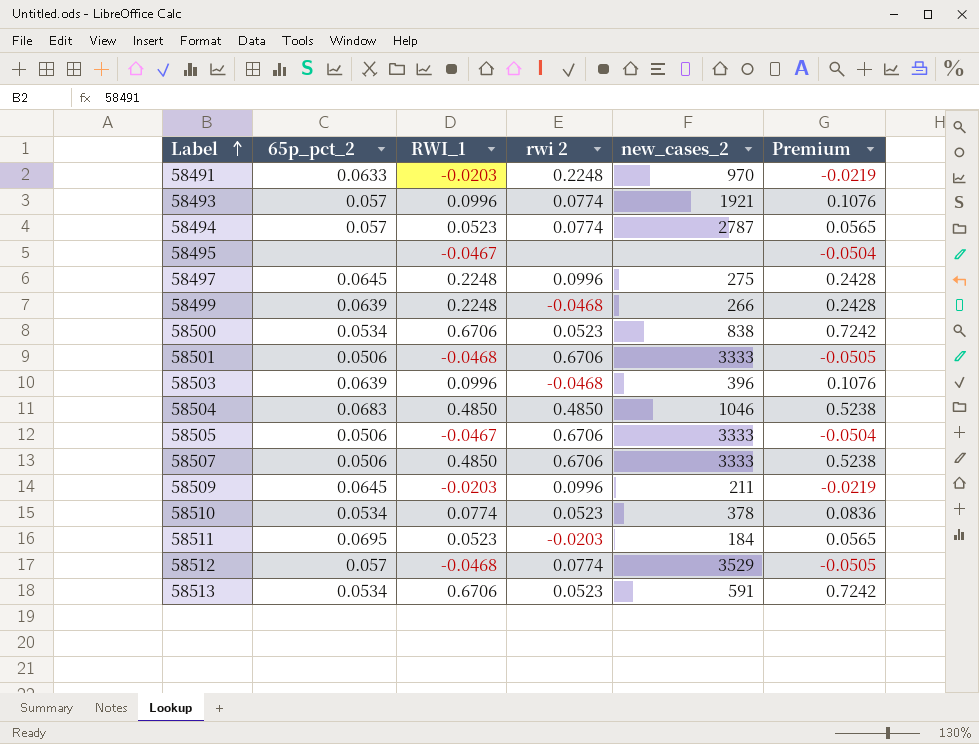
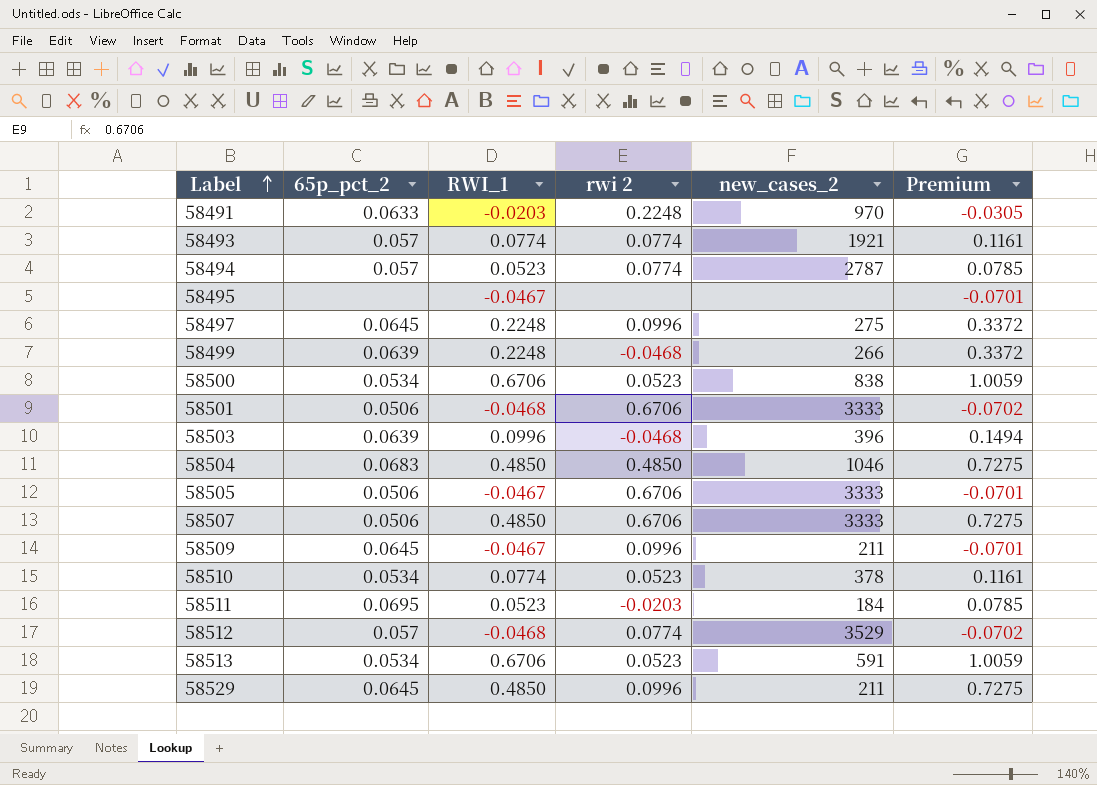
column Premium | formula: [RWI_1] * 1.08 -> [RWI_1] * 1.5
58493 | RWI_1: 0.0996 -> 0.0774
58509 | RWI_1: -0.0203 -> -0.0467
row 58529: none -> 0.0645 | 0.4850 | 0.0996 | 211 | 0.7275

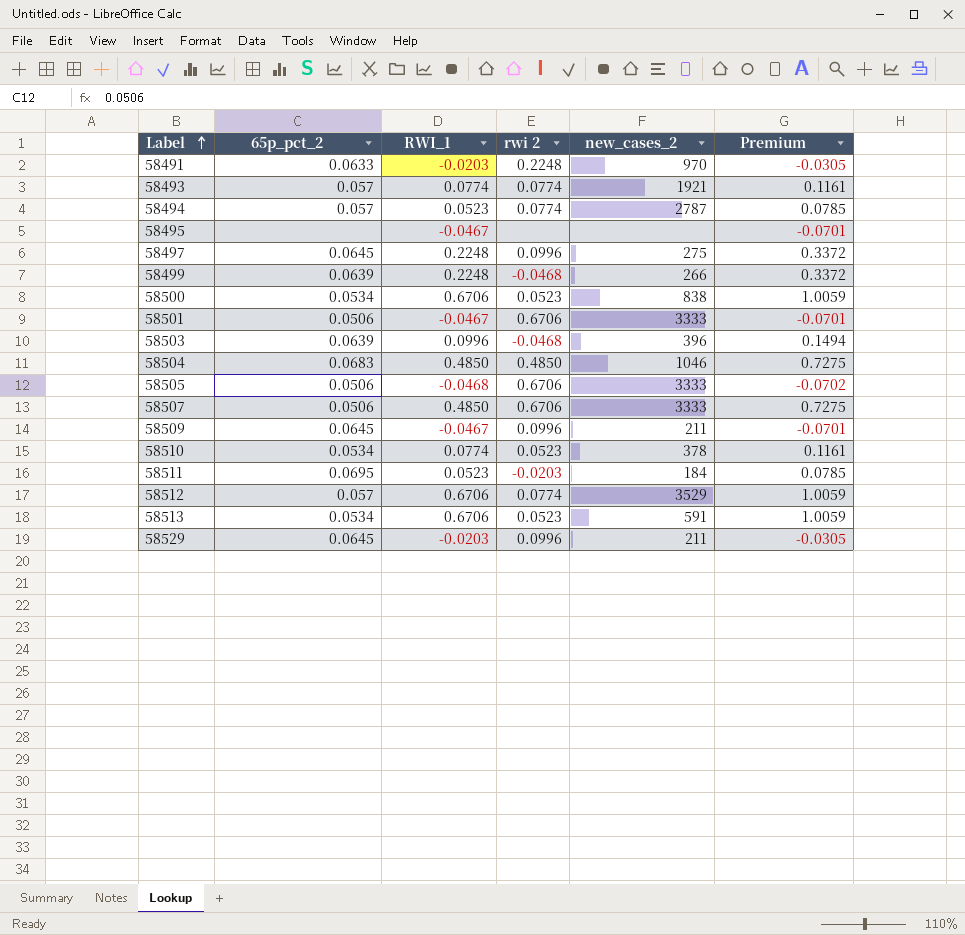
58501 | RWI_1: -0.0468 -> -0.0467
58501 | Premium: -0.0702 -> -0.0701
58505 | RWI_1: -0.0467 -> -0.0468
58505 | Premium: -0.0701 -> -0.0702
58512 | RWI_1: -0.0468 -> 0.6706
58512 | Premium: -0.0702 -> 1.0059
58529 | RWI_1: 0.4850 -> -0.0203
58529 | Premium: 0.7275 -> -0.0305

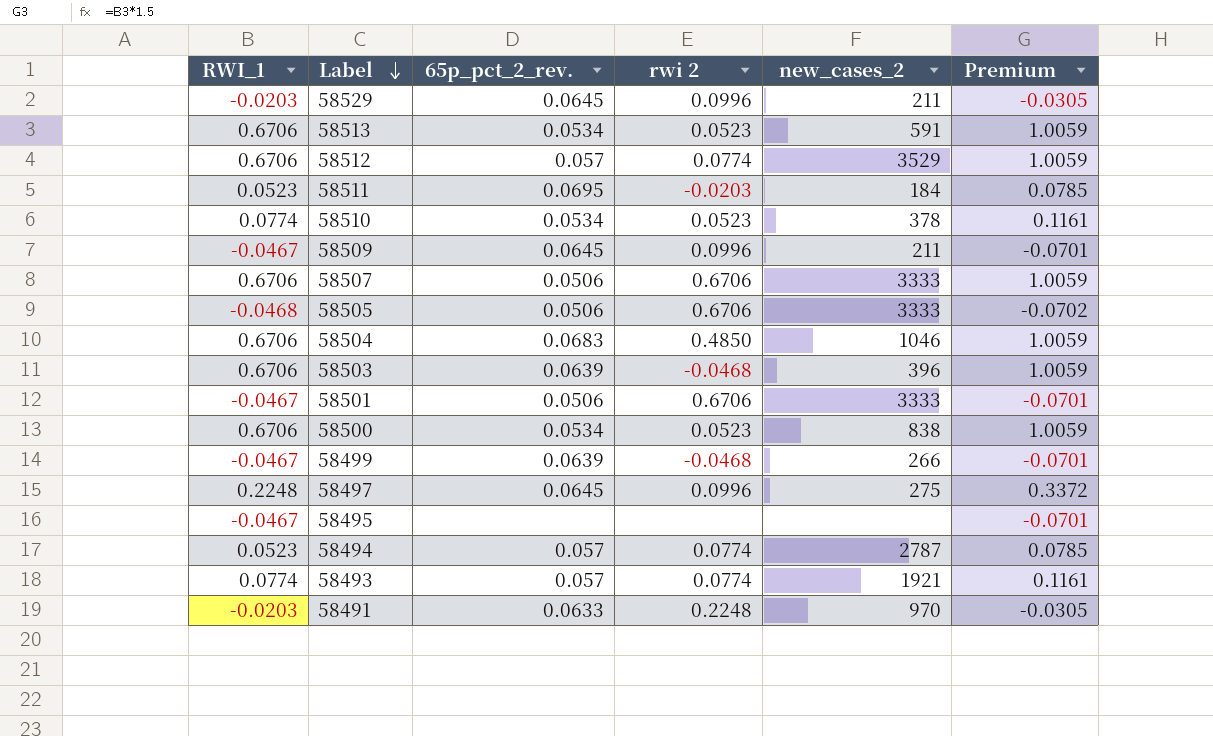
row order: Label ascending -> Label descending
column RWI_1 | position: 3 -> 1
column name: 65p_pct_2 -> 65p_pct_2_rev.
58507 | RWI_1: 0.4850 -> 0.6706
58507 | Premium: 0.7275 -> 1.0059
58504 | RWI_1: 0.4850 -> 0.6706
58504 | Premium: 0.7275 -> 1.0059
58503 | RWI_1: 0.0996 -> 0.6706
58503 | Premium: 0.1494 -> 1.0059
58499 | RWI_1: 0.2248 -> -0.0467
58499 | Premium: 0.3372 -> -0.0701

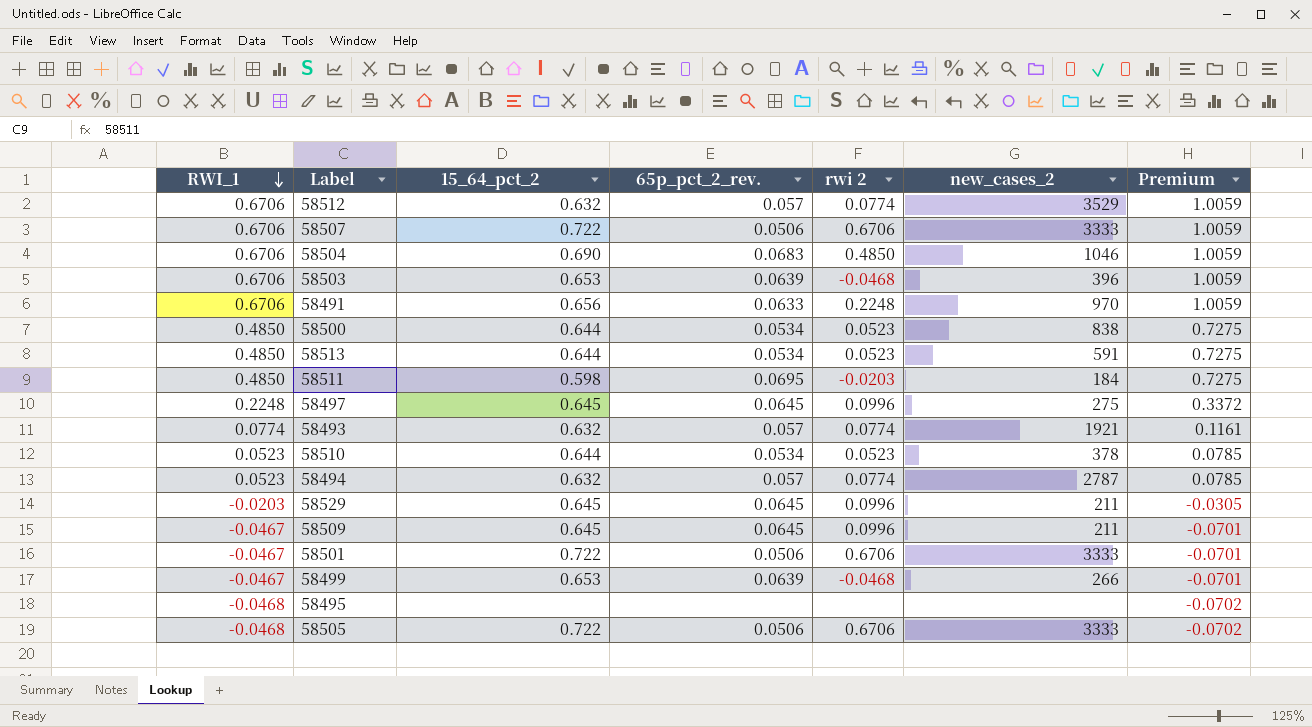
row order: Label descending -> RWI_1 descending
column 15_64_pct_2 | position: none -> 3
58491 | RWI_1: -0.0203 -> 0.6706
58491 | Premium: -0.0305 -> 1.0059
58500 | RWI_1: 0.6706 -> 0.4850
58500 | Premium: 1.0059 -> 0.7275
58513 | RWI_1: 0.6706 -> 0.4850
58513 | Premium: 1.0059 -> 0.7275
58511 | RWI_1: 0.0523 -> 0.4850
58511 | Premium: 0.0785 -> 0.7275
58510 | RWI_1: 0.0774 -> 0.0523
58510 | Premium: 0.1161 -> 0.0785
58495 | RWI_1: -0.0467 -> -0.0468
58495 | Premium: -0.0701 -> -0.0702

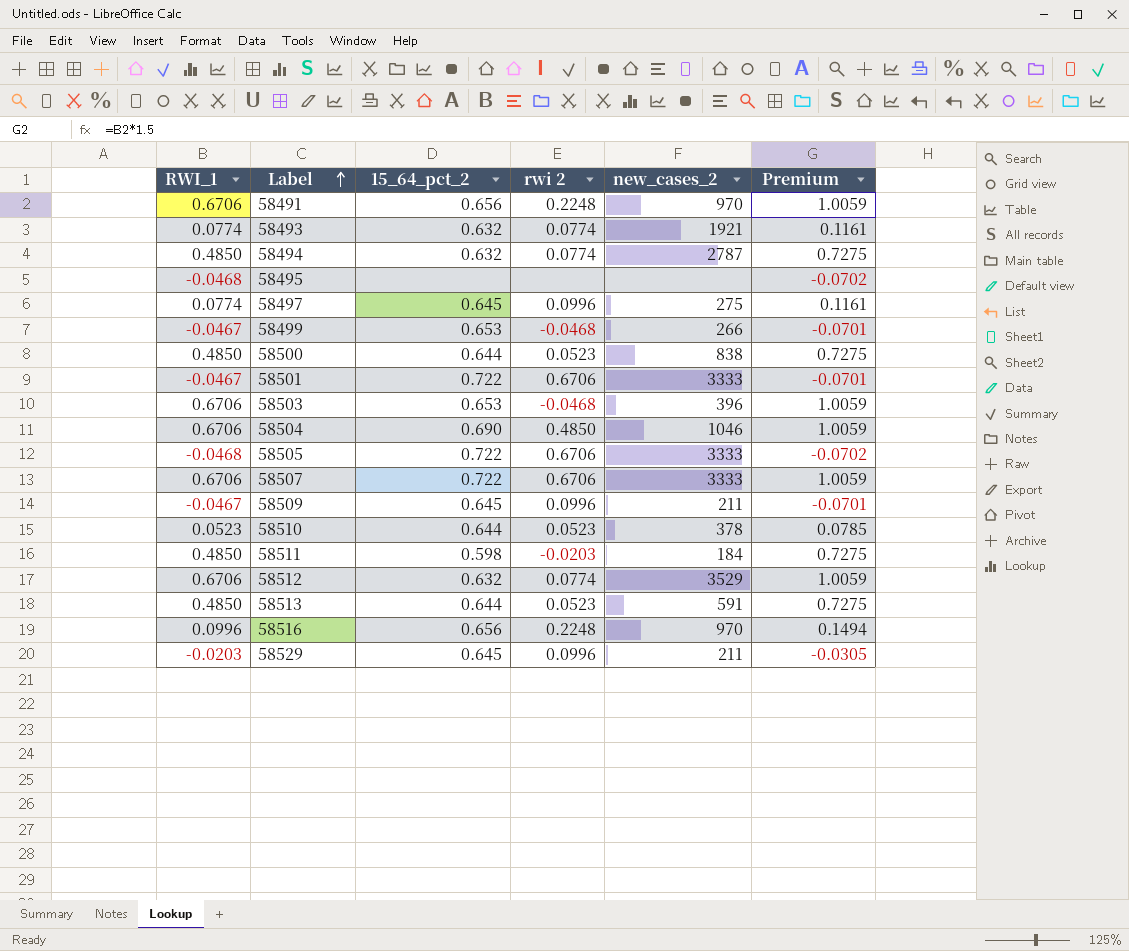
row order: RWI_1 descending -> Label ascending
column 65p_pct_2_rev. | position: 4 -> none
58494 | RWI_1: 0.0523 -> 0.4850
58494 | Premium: 0.0785 -> 0.7275
58497 | RWI_1: 0.2248 -> 0.0774
58497 | Premium: 0.3372 -> 0.1161
row 58516: none -> 0.0996 | 0.656 | 0.2248 | 970 | 0.1494

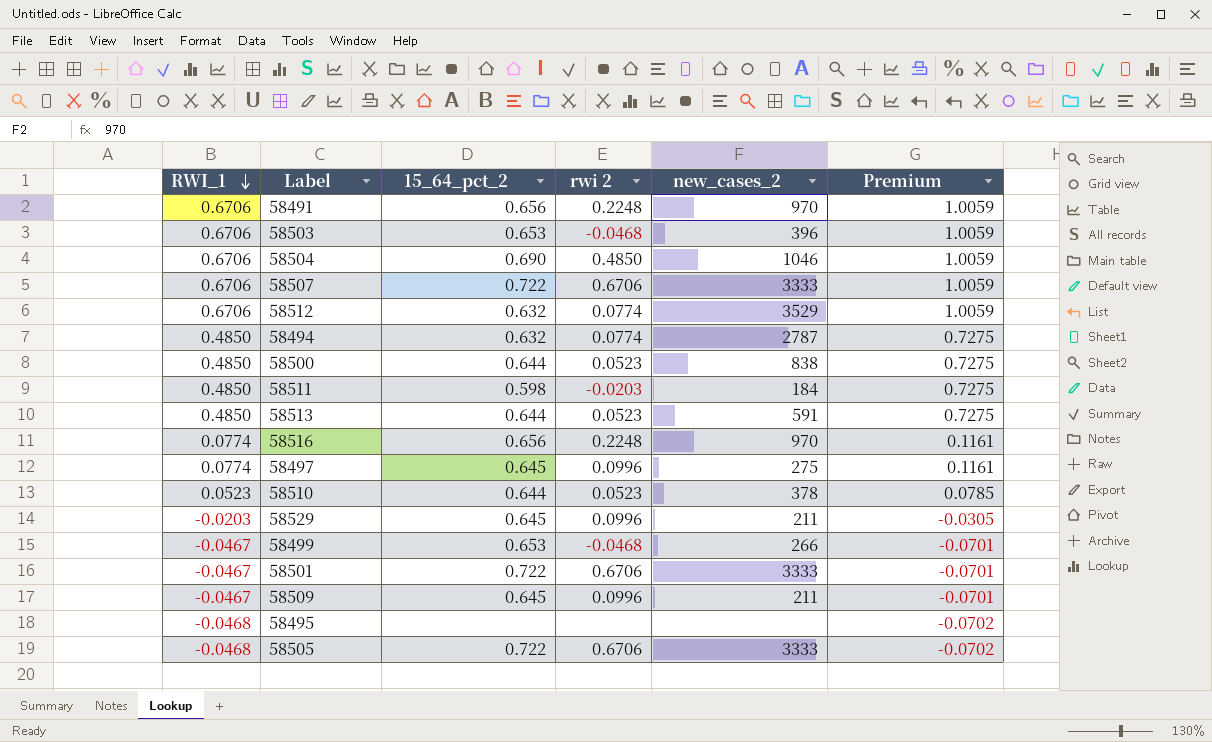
row order: Label ascending -> RWI_1 descending
row 58493: 0.0774 | 0.632 | 0.0774 | 1921 | 0.1161 -> none
58516 | RWI_1: 0.0996 -> 0.0774
58516 | Premium: 0.1494 -> 0.1161

